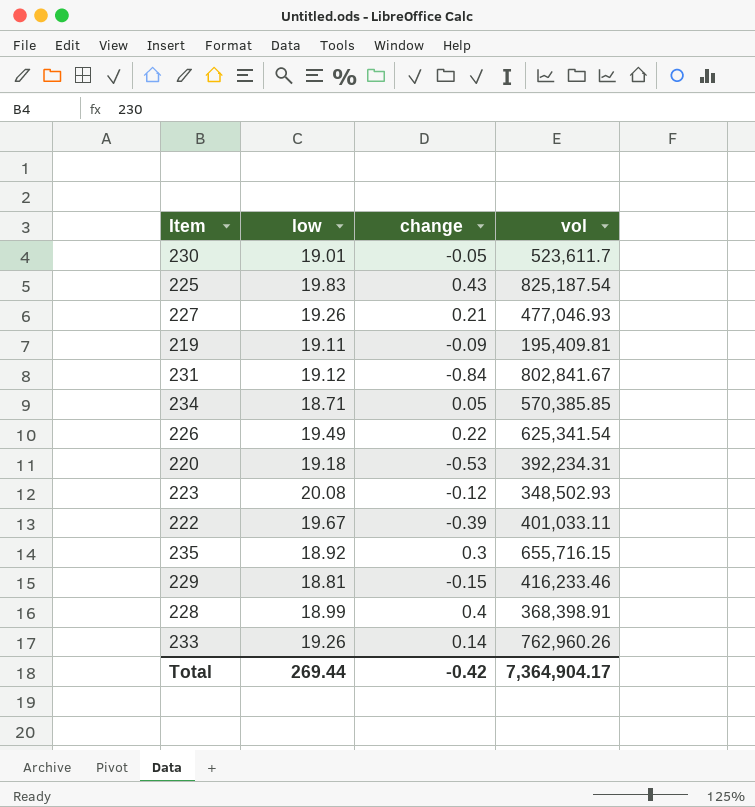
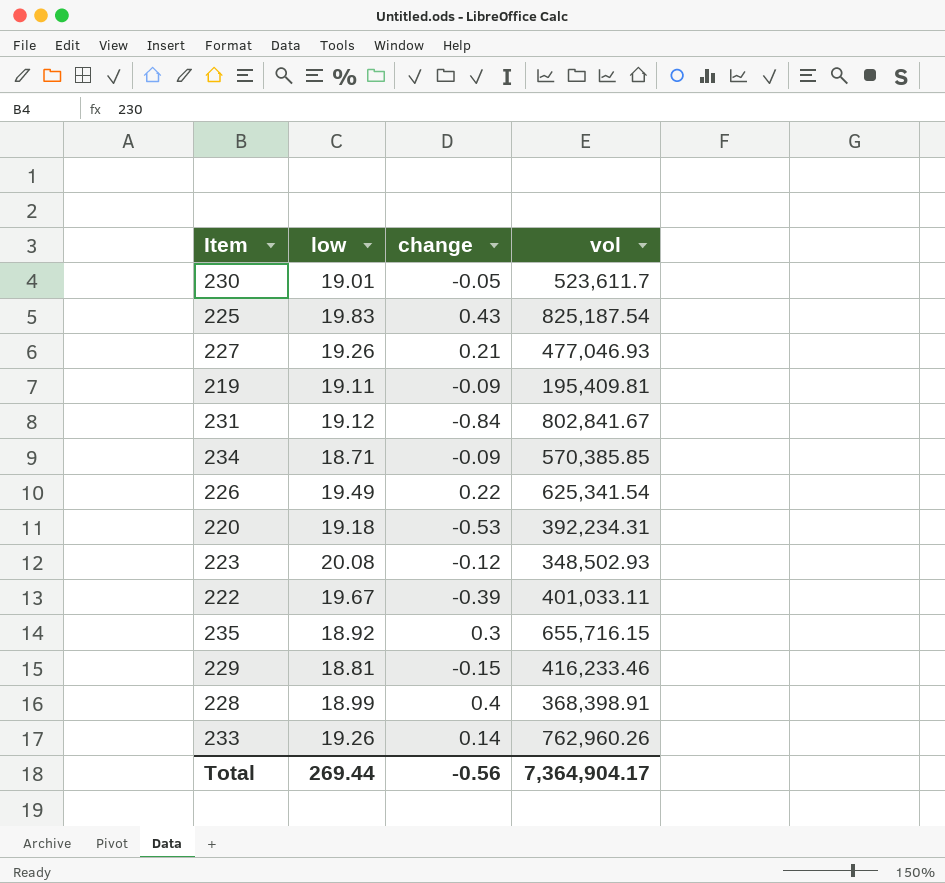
234 | change: 0.05 -> -0.09
Total | change: -0.42 -> -0.56

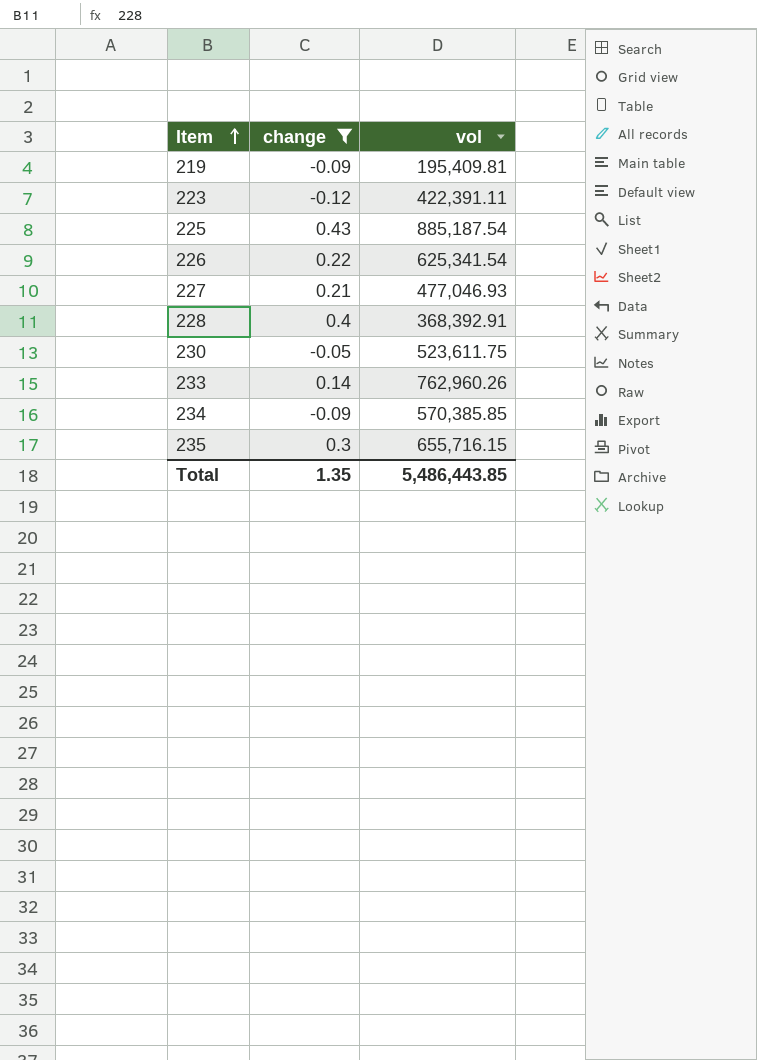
filter: none -> change >= -0.12
row order: none -> Item ascending
column low | position: 2 -> none
223 | vol: 348,502.93 -> 422,391.11
225 | vol: 825,187.54 -> 885,187.54
228 | vol: 368,398.91 -> 368,392.91
230 | vol: 523,611.7 -> 523,611.75
Total | change: -0.56 -> 1.35
Total | vol: 7,364,904.17 -> 5,486,443.85

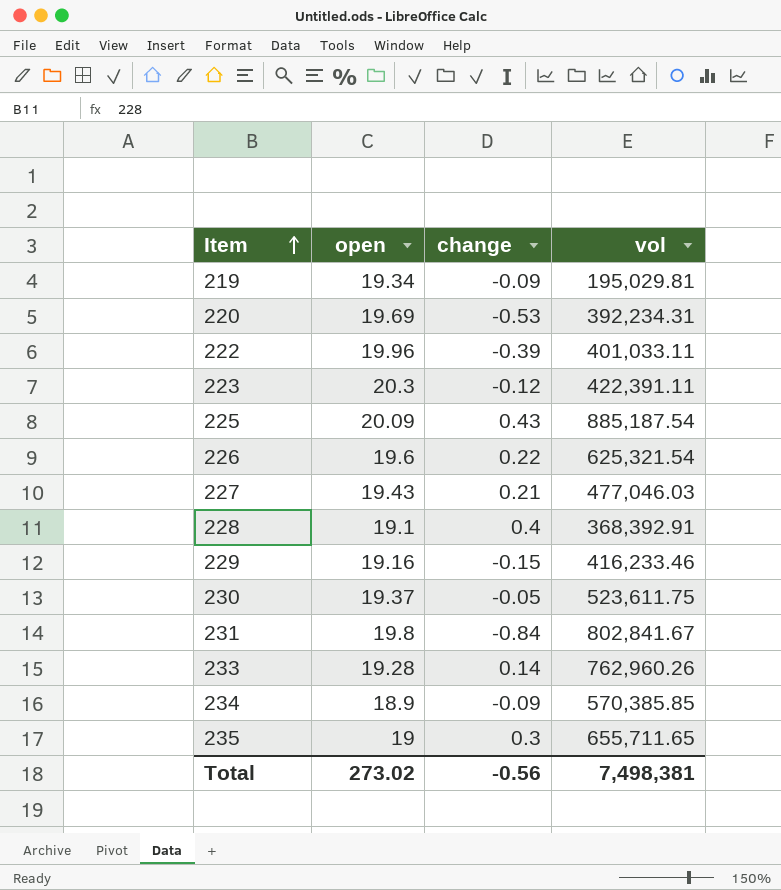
filter: change >= -0.12 -> none
column open | position: none -> 2
219 | vol: 195,409.81 -> 195,029.81
226 | vol: 625,341.54 -> 625,321.54
227 | vol: 477,046.93 -> 477,046.03
235 | vol: 655,716.15 -> 655,711.65
Total | change: 1.35 -> -0.56
Total | vol: 5,486,443.85 -> 7,498,381

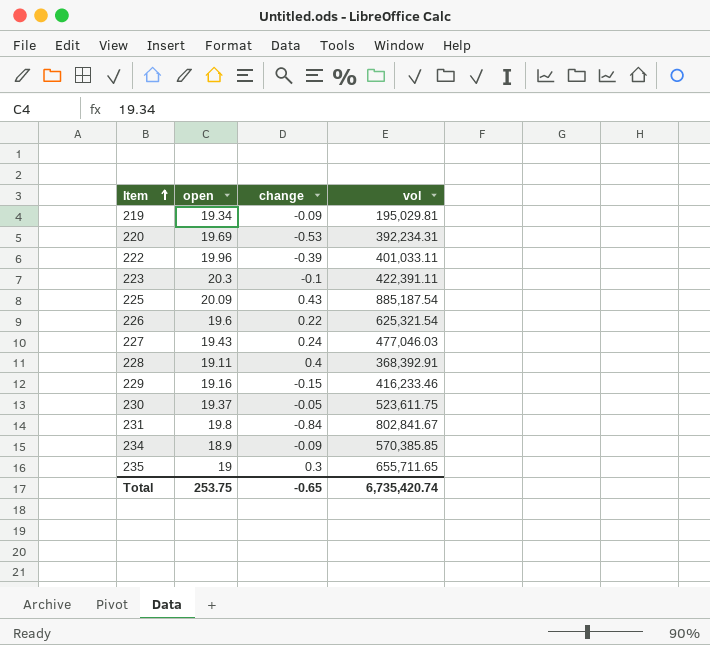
row 233: 19.28 | 0.14 | 762,960.26 -> none
223 | change: -0.12 -> -0.1
227 | change: 0.21 -> 0.24
228 | open: 19.1 -> 19.11
Total | open: 273.02 -> 253.75
Total | change: -0.56 -> -0.65
Total | vol: 7,498,381 -> 6,735,420.74

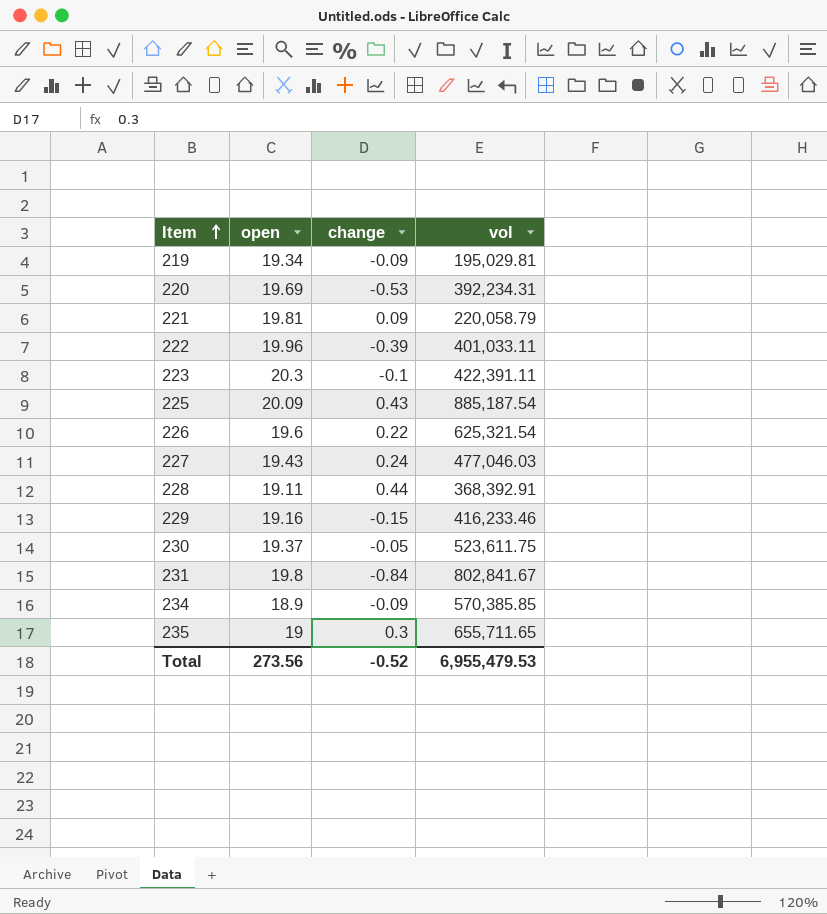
row 221: none -> 19.81 | 0.09 | 220,058.79
228 | change: 0.4 -> 0.44
Total | open: 253.75 -> 273.56
Total | change: -0.65 -> -0.52
Total | vol: 6,735,420.74 -> 6,955,479.53

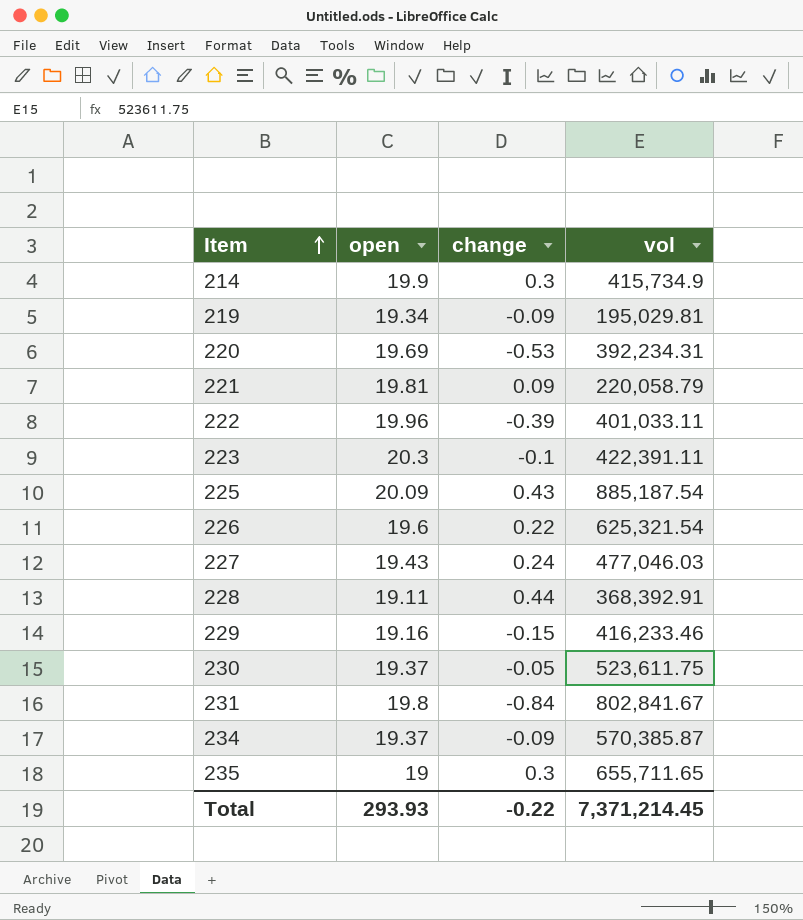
row 214: none -> 19.9 | 0.3 | 415,734.9
234 | open: 18.9 -> 19.37
234 | vol: 570,385.85 -> 570,385.87
Total | open: 273.56 -> 293.93
Total | change: -0.52 -> -0.22
Total | vol: 6,955,479.53 -> 7,371,214.45

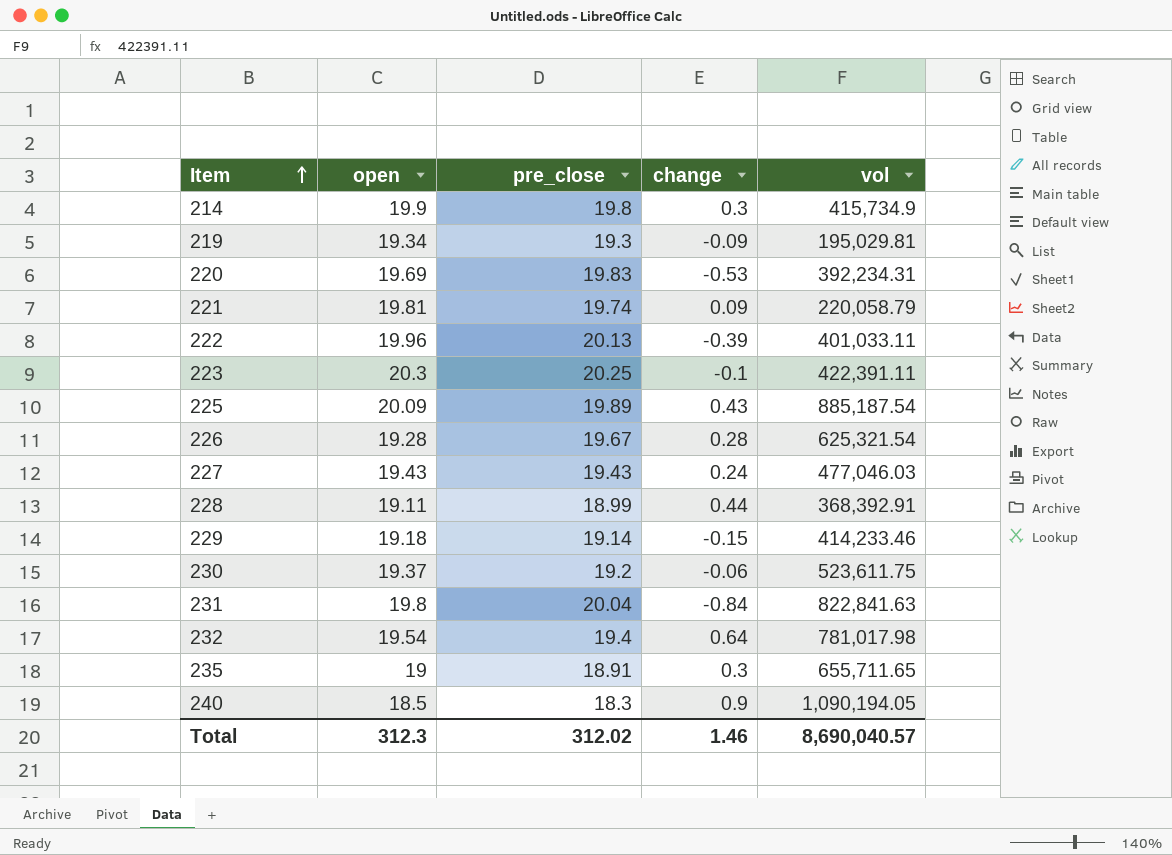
column pre_close | position: none -> 3
row 234: 19.37 | -0.09 | 570,385.87 -> none
226 | open: 19.6 -> 19.28
226 | change: 0.22 -> 0.28
229 | open: 19.16 -> 19.18
229 | vol: 416,233.46 -> 414,233.46
230 | change: -0.05 -> -0.06
231 | vol: 802,841.67 -> 822,841.63
row 232: none -> 19.54 | 19.4 | 0.64 | 781,017.98
row 240: none -> 18.5 | 18.3 | 0.9 | 1,090,194.05
Total | open: 293.93 -> 312.3
Total | change: -0.22 -> 1.46
Total | vol: 7,371,214.45 -> 8,690,040.57

